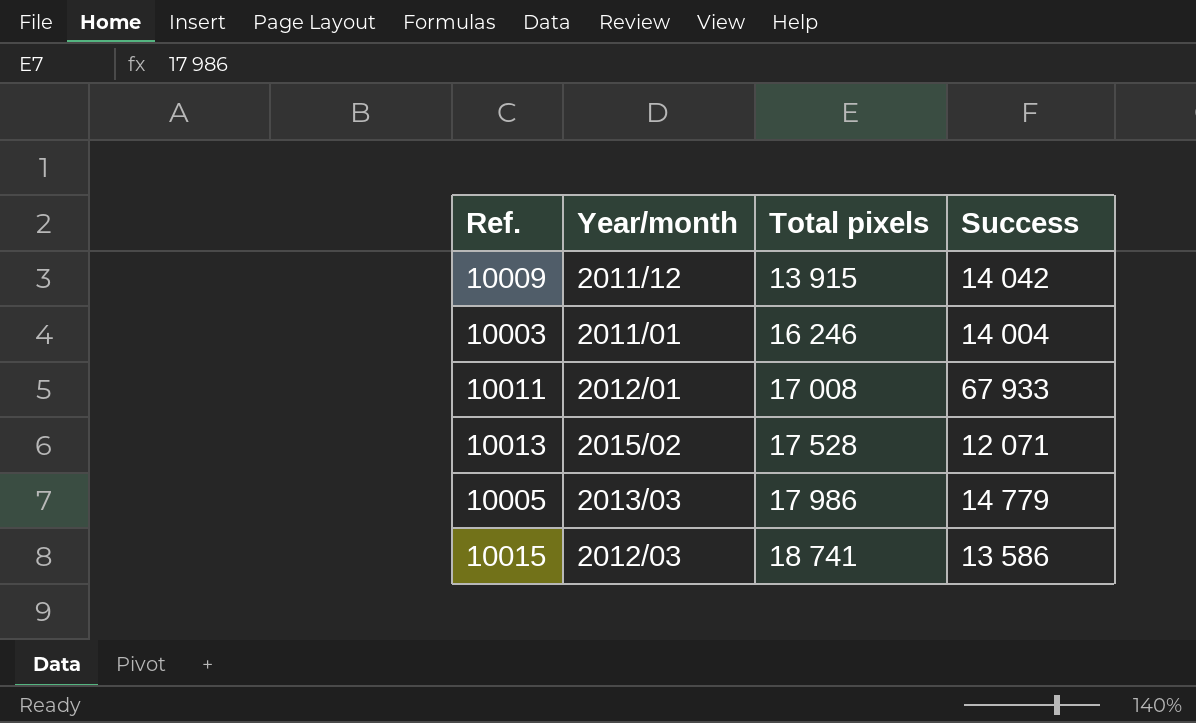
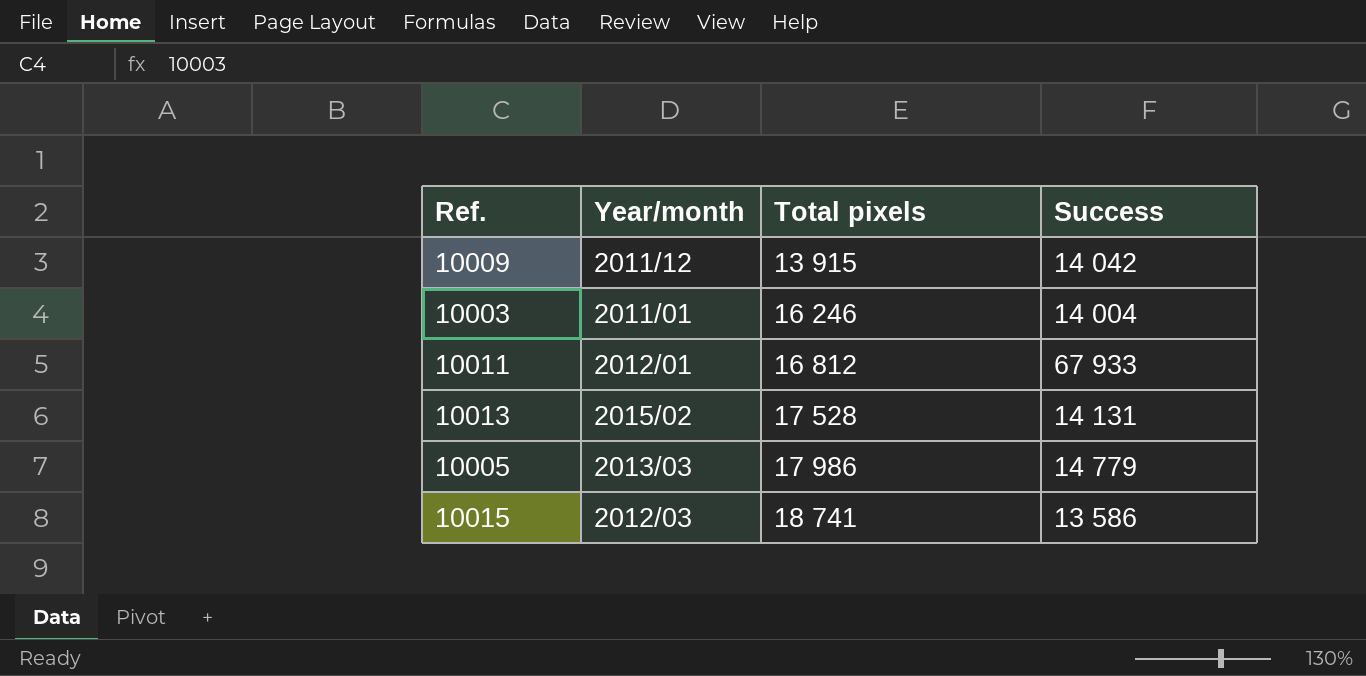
10011 | Total pixels: 17 008 -> 16 812
10013 | Success: 12 071 -> 14 131

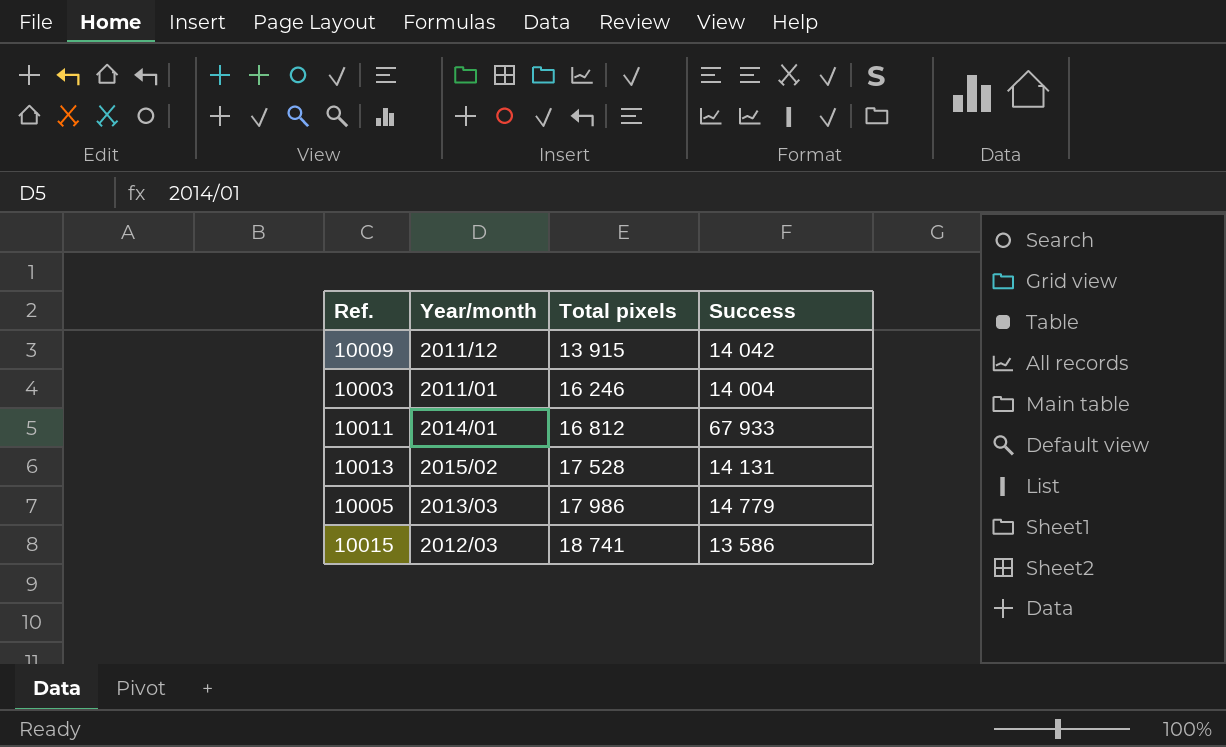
10011 | Year/month: 2012/01 -> 2014/01

